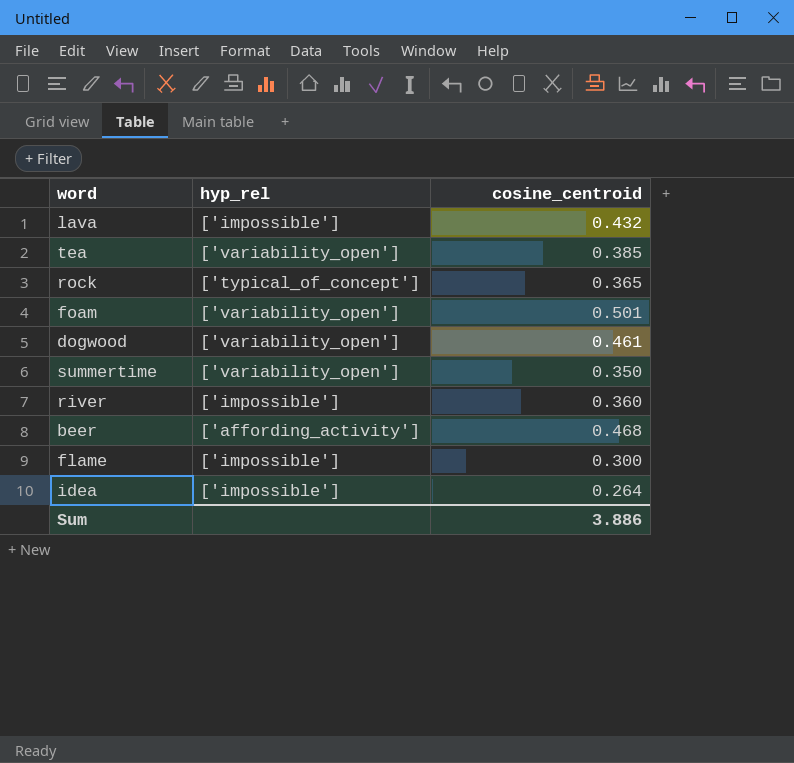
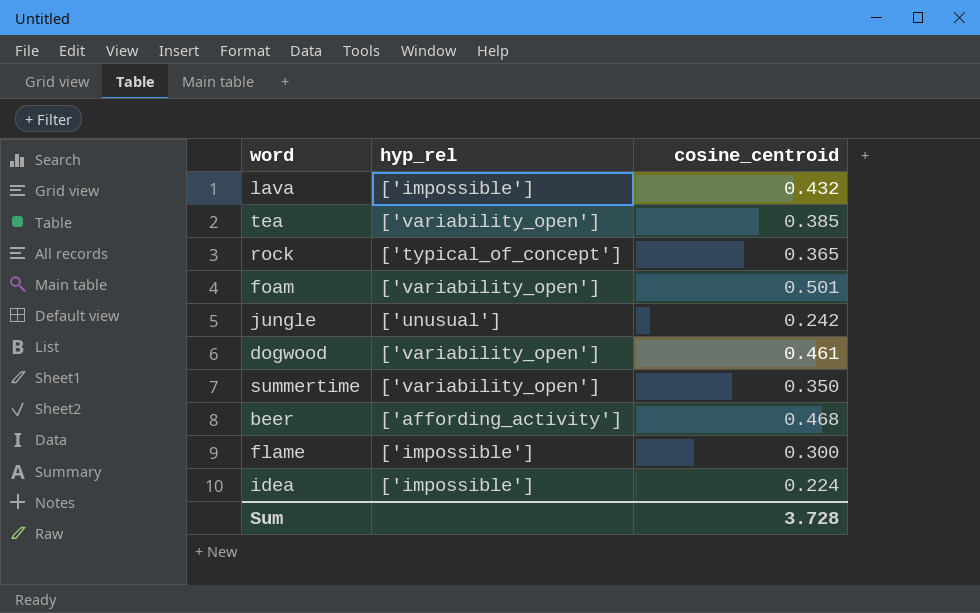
row river: ['impossible'] | 0.360 -> none
row jungle: none -> ['unusual'] | 0.242
idea | cosine_centroid: 0.264 -> 0.224
Sum | cosine_centroid: 3.886 -> 3.728

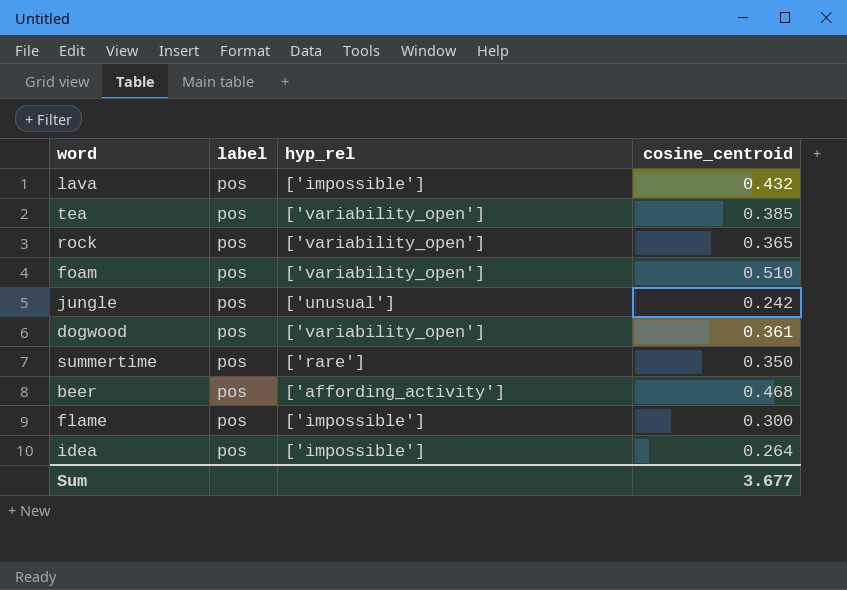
column label | position: none -> 2
rock | hyp_rel: ['typical_of_concept'] -> ['variability_open']
foam | cosine_centroid: 0.501 -> 0.510
dogwood | cosine_centroid: 0.461 -> 0.361
summertime | hyp_rel: ['variability_open'] -> ['rare']
idea | cosine_centroid: 0.224 -> 0.264
Sum | cosine_centroid: 3.728 -> 3.677

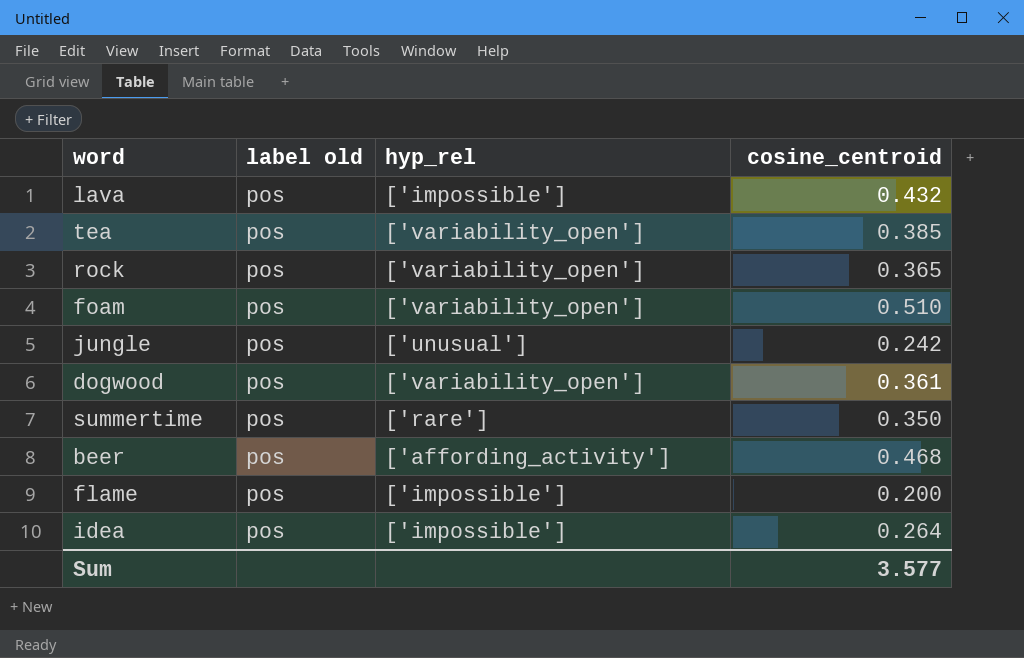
column name: label -> label old
flame | cosine_centroid: 0.300 -> 0.200
Sum | cosine_centroid: 3.677 -> 3.577

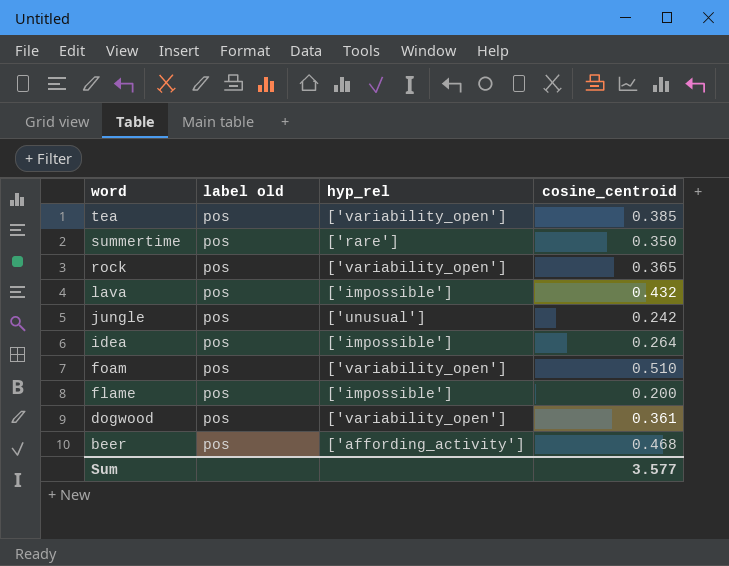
row order: none -> word descending

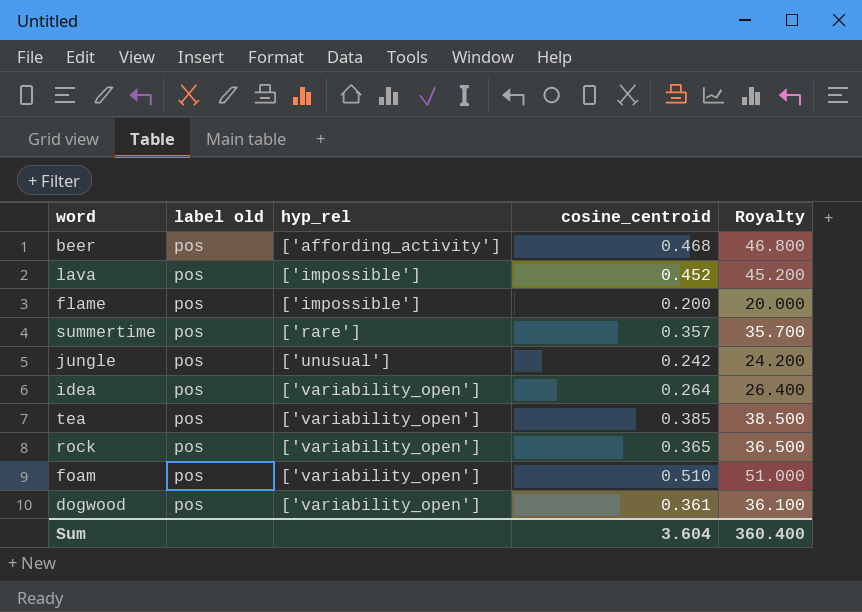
row order: word descending -> hyp_rel ascending
column Royalty | formula: none -> [cosine_centroid] * 100
lava | cosine_centroid: 0.432 -> 0.452
summertime | cosine_centroid: 0.350 -> 0.357
idea | hyp_rel: ['impossible'] -> ['variability_open']
Sum | cosine_centroid: 3.577 -> 3.604

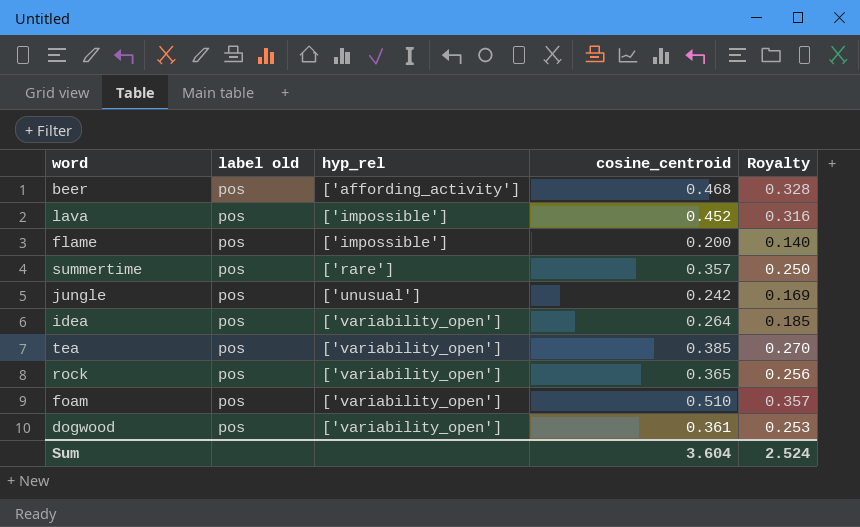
column Royalty | formula: [cosine_centroid] * 100 -> [cosine_centroid] * 0.7
Sum | Royalty: 360.400 -> 2.524

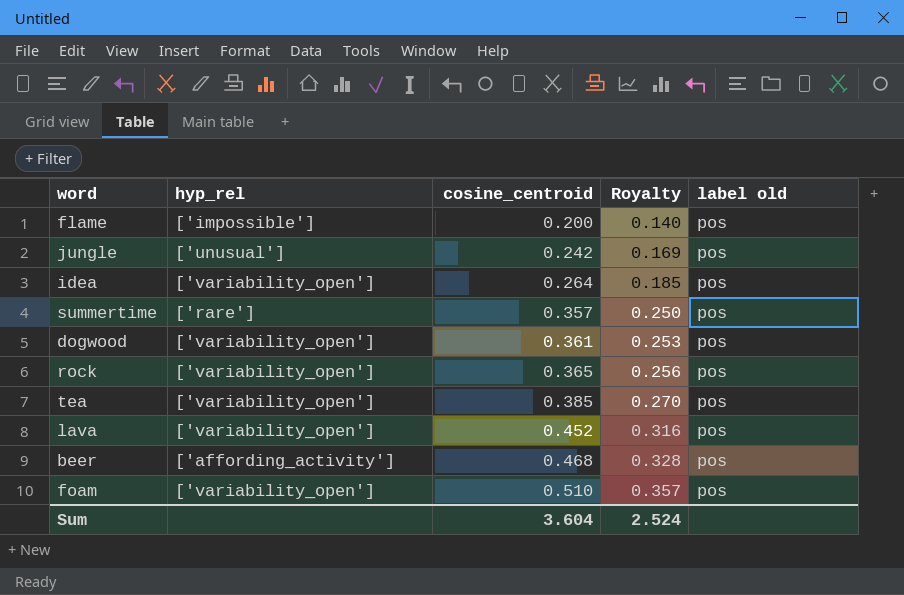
row order: hyp_rel ascending -> cosine_centroid ascending
column label old | position: 2 -> 5
lava | hyp_rel: ['impossible'] -> ['variability_open']

